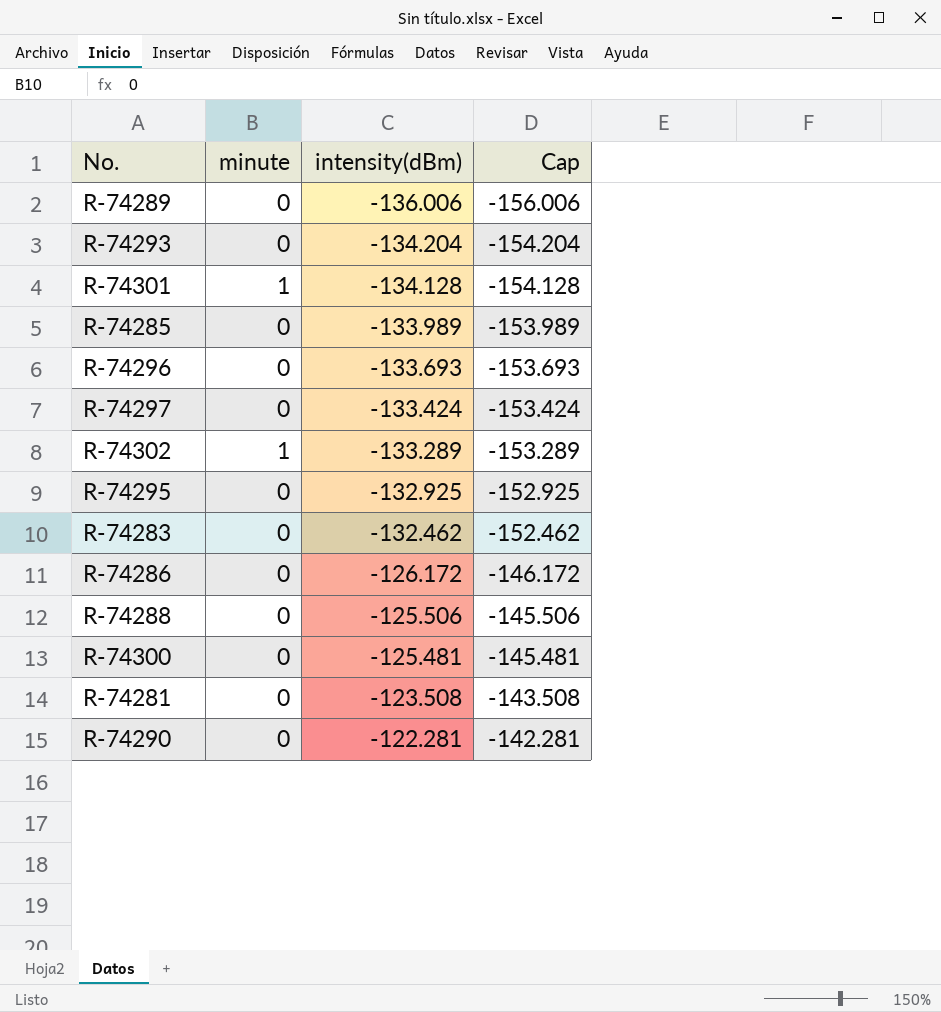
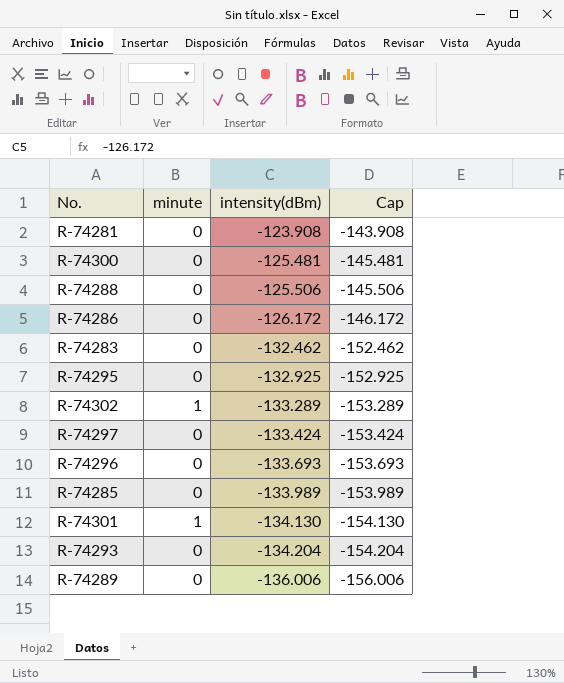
row order: intensity(dBm) ascending -> intensity(dBm) descending
row R-74290: 0 | -122.281 | -142.281 -> none
R-74281 | intensity(dBm): -123.508 -> -123.908
R-74281 | Cap: -143.508 -> -143.908
R-74301 | intensity(dBm): -134.128 -> -134.130
R-74301 | Cap: -154.128 -> -154.130

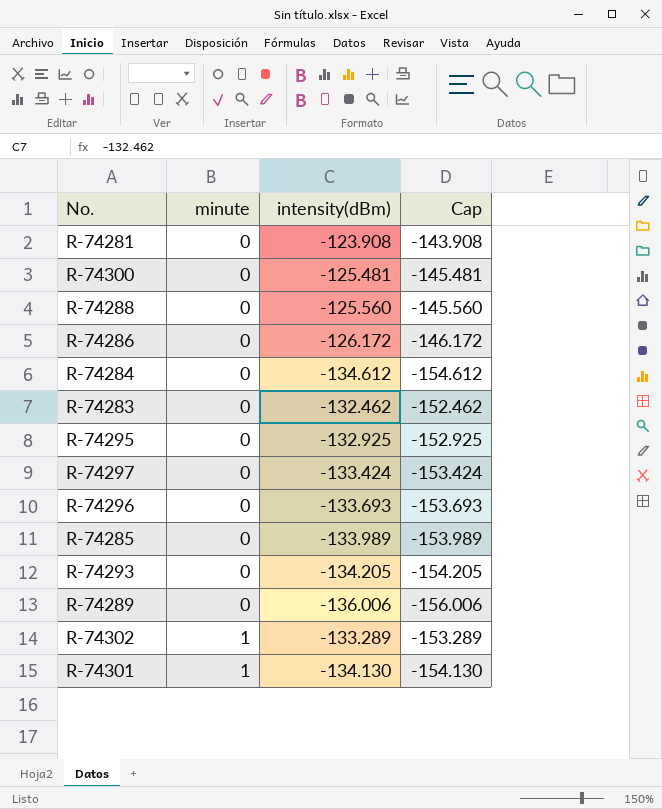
row order: intensity(dBm) descending -> minute ascending
R-74288 | intensity(dBm): -125.506 -> -125.560
R-74288 | Cap: -145.506 -> -145.560
row R-74284: none -> 0 | -134.612 | -154.612
R-74293 | intensity(dBm): -134.204 -> -134.205
R-74293 | Cap: -154.204 -> -154.205

